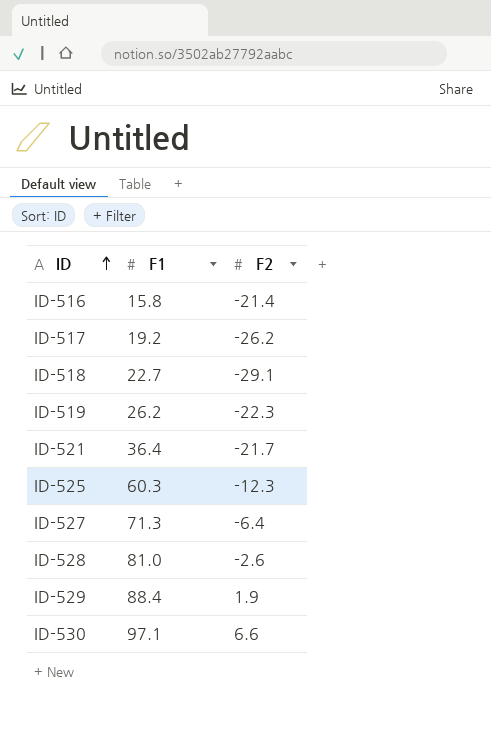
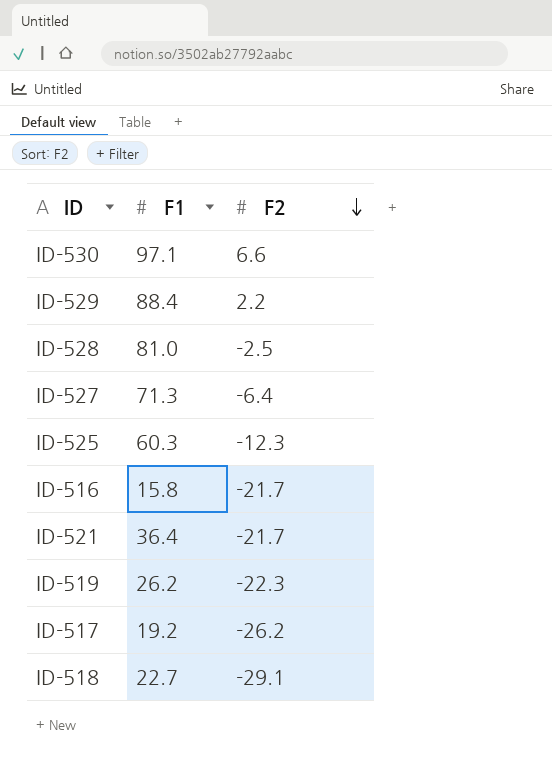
row order: ID ascending -> F2 descending
ID-529 | F2: 1.9 -> 2.2
ID-528 | F2: -2.6 -> -2.5
ID-516 | F2: -21.4 -> -21.7

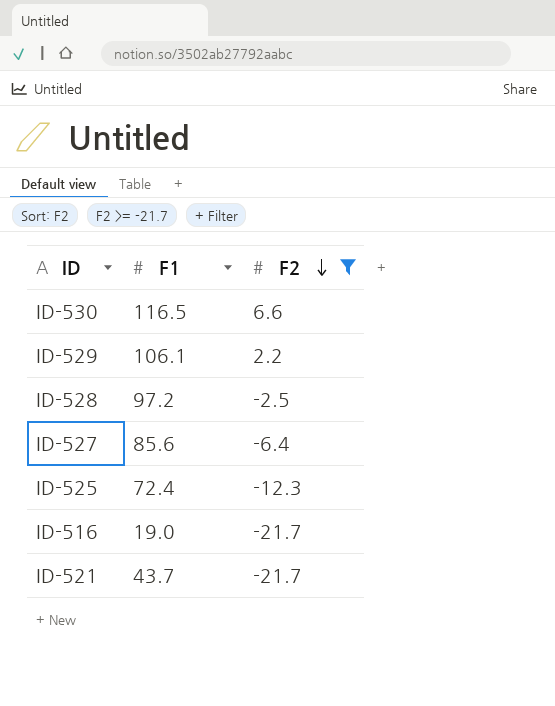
filter: none -> F2 >= -21.7
ID-530 | F1: 97.1 -> 116.5
ID-529 | F1: 88.4 -> 106.1
ID-528 | F1: 81.0 -> 97.2
ID-527 | F1: 71.3 -> 85.6
ID-525 | F1: 60.3 -> 72.4
ID-516 | F1: 15.8 -> 19.0
ID-521 | F1: 36.4 -> 43.7

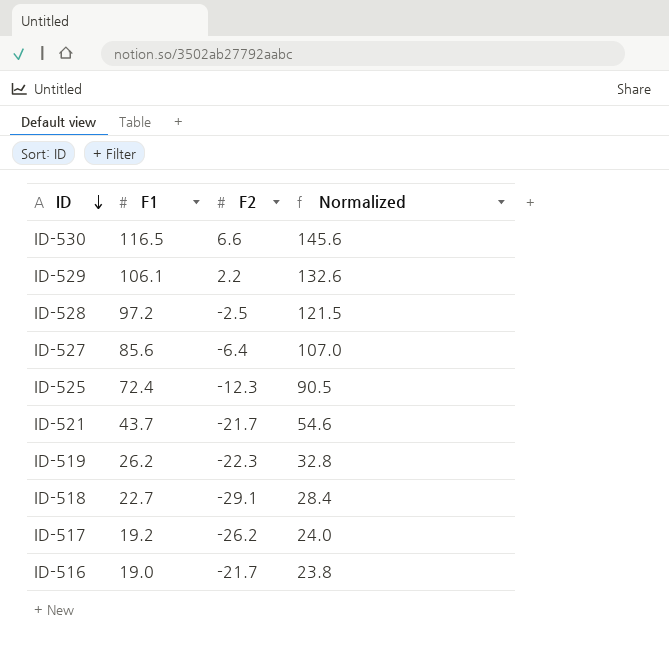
filter: F2 >= -21.7 -> none
row order: F2 descending -> ID descending
column Normalized | formula: none -> [F1] * 1.25

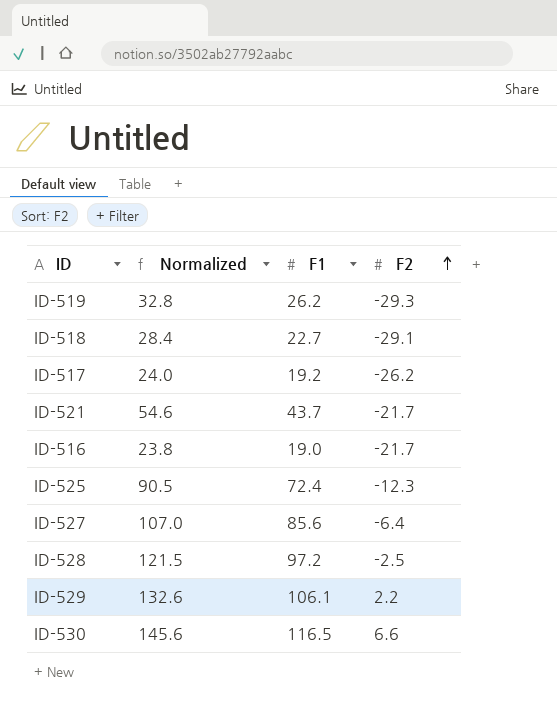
row order: ID descending -> F2 ascending
column Normalized | position: 4 -> 2
ID-519 | F2: -22.3 -> -29.3

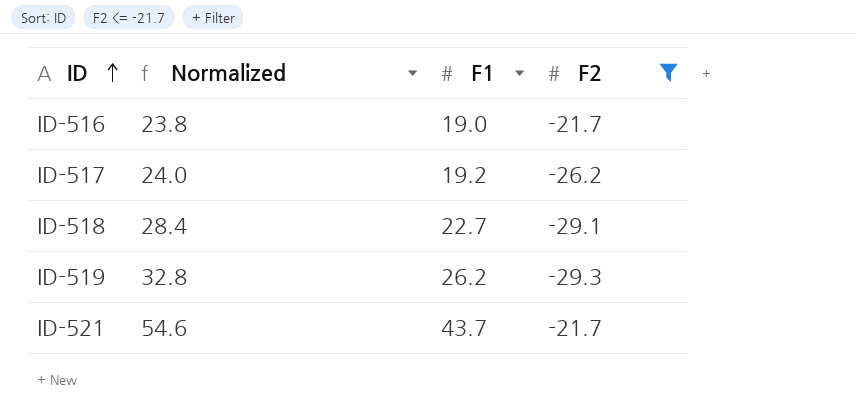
filter: none -> F2 <= -21.7
row order: F2 ascending -> ID ascending

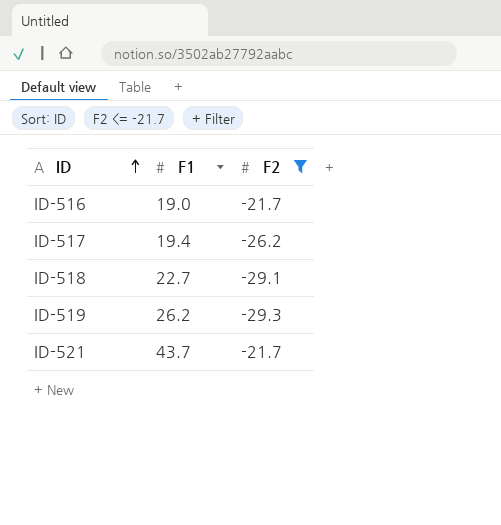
column Normalized | formula: [F1] * 1.25 -> none
ID-517 | F1: 19.2 -> 19.4

